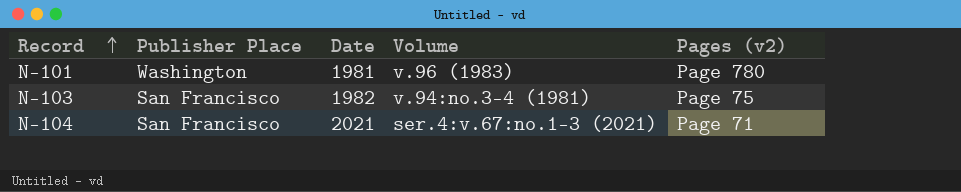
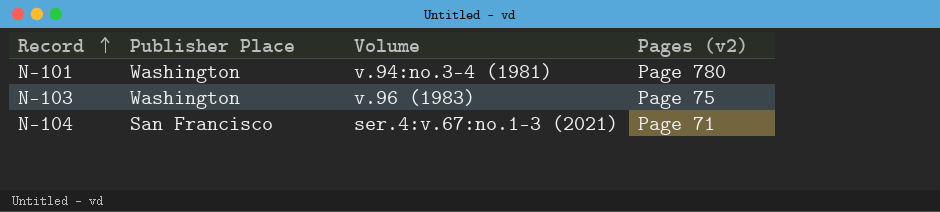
column Date | position: 3 -> none
N-101 | Volume: v.96 (1983) -> v.94:no.3-4 (1981)
N-103 | Publisher Place: San Francisco -> Washington
N-103 | Volume: v.94:no.3-4 (1981) -> v.96 (1983)

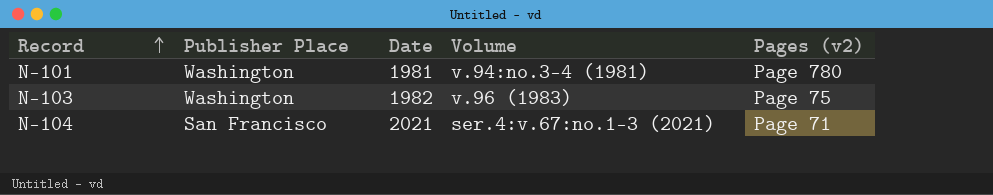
column Date | position: none -> 3

